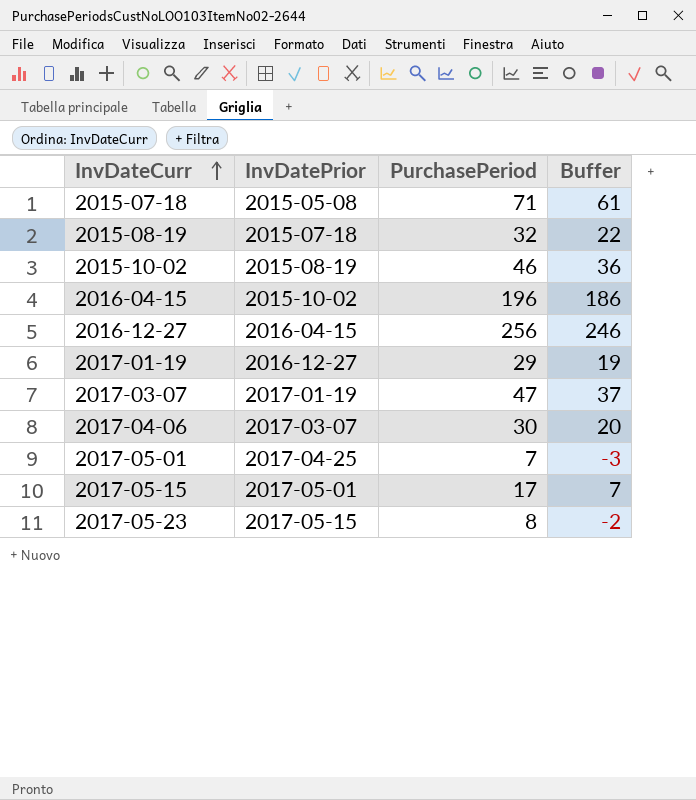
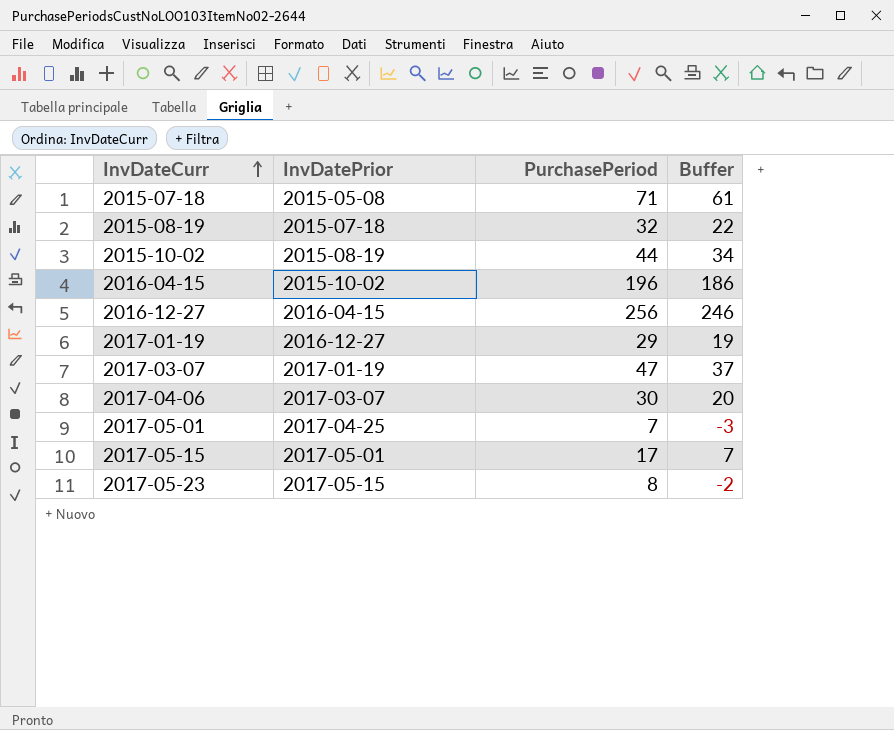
2015-10-02 | PurchasePeriod: 46 -> 44
2015-10-02 | Buffer: 36 -> 34

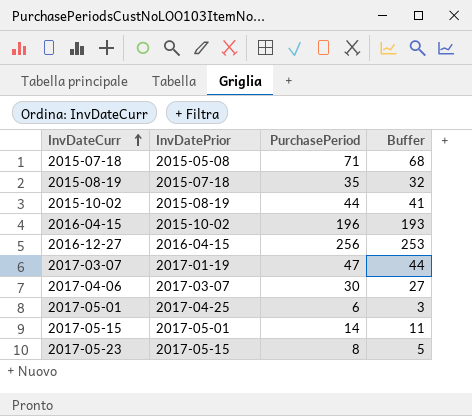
column Buffer | formula: [PurchasePeriod] - 10 -> [PurchasePeriod] - 3
row 2017-01-19: 2016-12-27 | 29 | 19 -> none
2015-08-19 | PurchasePeriod: 32 -> 35
2017-05-01 | PurchasePeriod: 7 -> 6
2017-05-15 | PurchasePeriod: 17 -> 14

